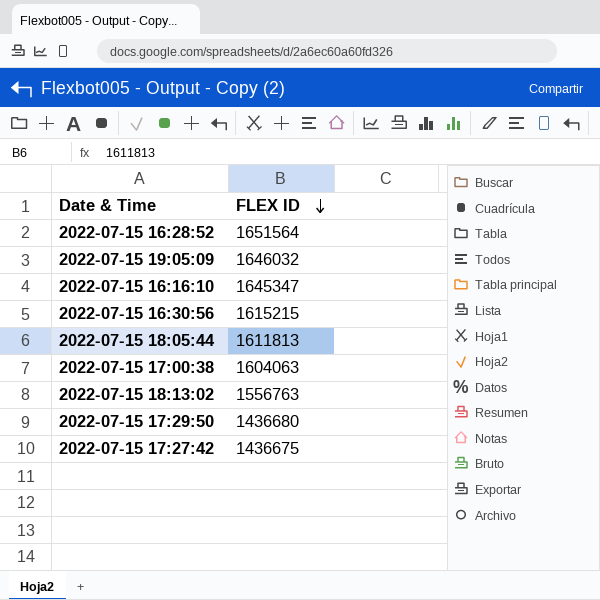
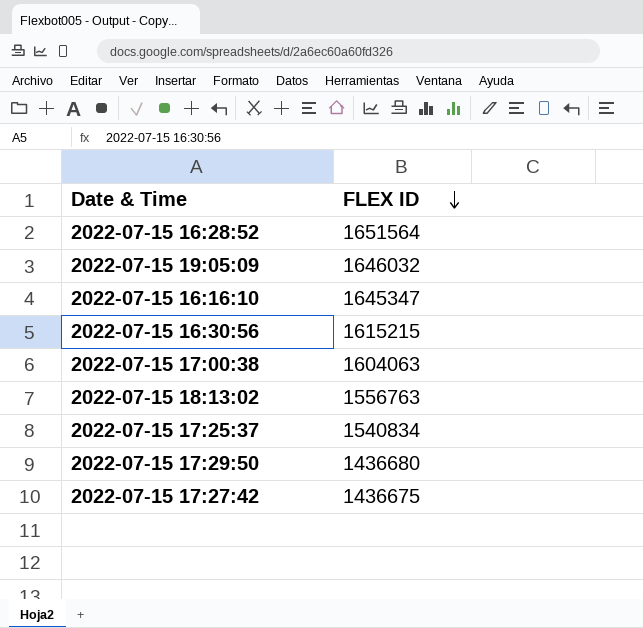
row 2022-07-15 18:05:44: 1611813 -> none
row 2022-07-15 17:25:37: none -> 1540834

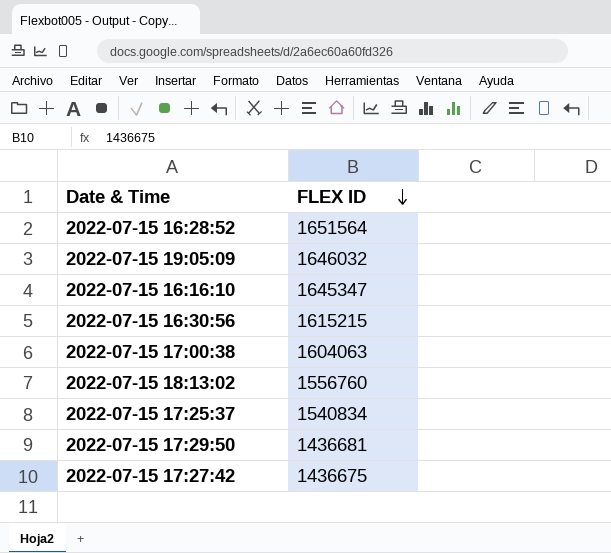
2022-07-15 18:13:02 | FLEX ID: 1556763 -> 1556760
2022-07-15 17:29:50 | FLEX ID: 1436680 -> 1436681

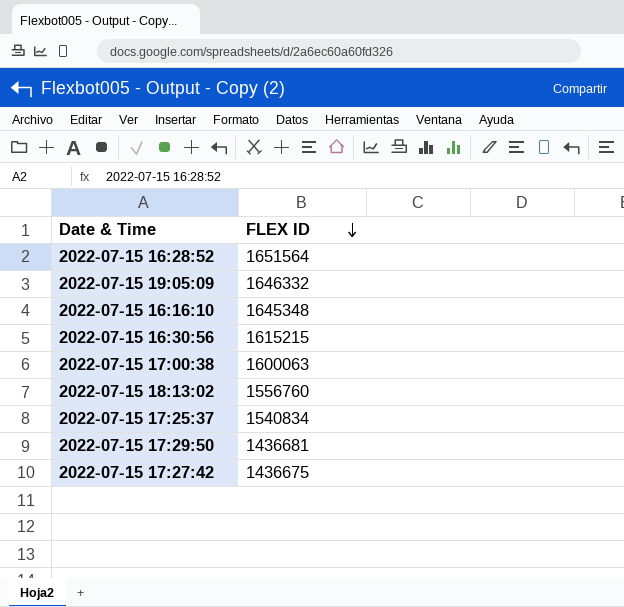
2022-07-15 19:05:09 | FLEX ID: 1646032 -> 1646332
2022-07-15 16:16:10 | FLEX ID: 1645347 -> 1645348
2022-07-15 17:00:38 | FLEX ID: 1604063 -> 1600063

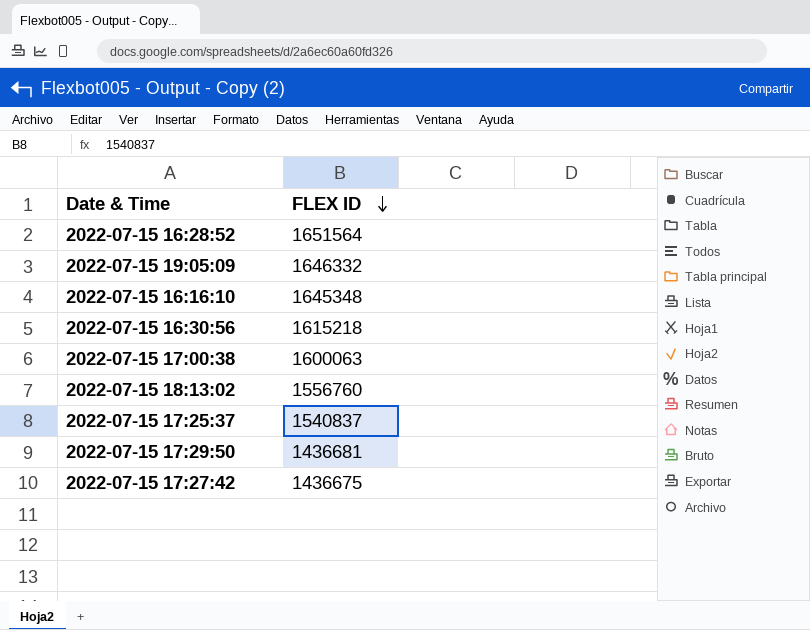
2022-07-15 16:30:56 | FLEX ID: 1615215 -> 1615218
2022-07-15 17:25:37 | FLEX ID: 1540834 -> 1540837

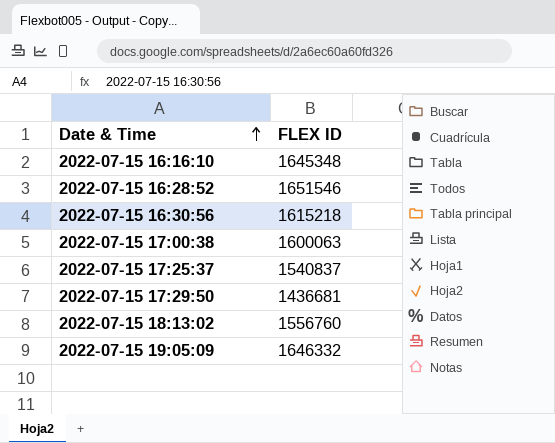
row order: FLEX ID descending -> Date & Time ascending
row 2022-07-15 17:27:42: 1436675 -> none
2022-07-15 16:28:52 | FLEX ID: 1651564 -> 1651546

